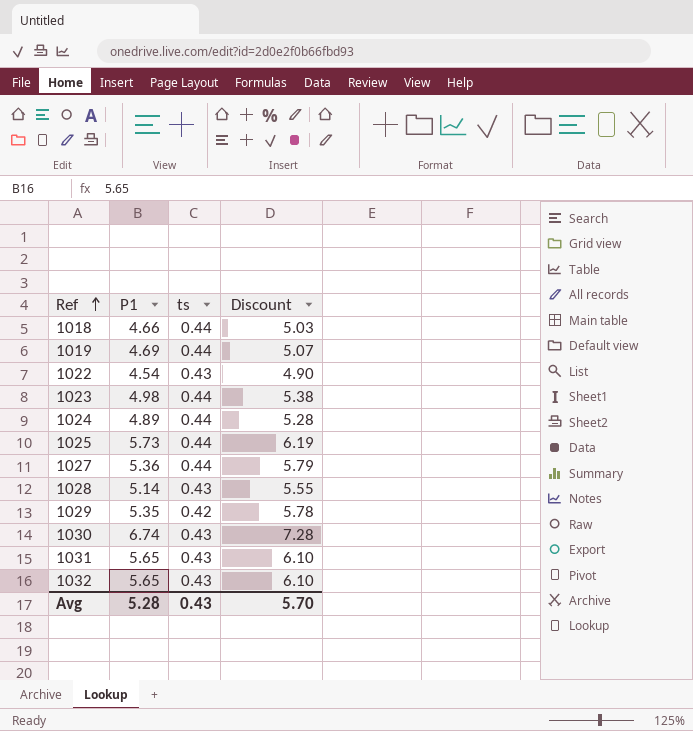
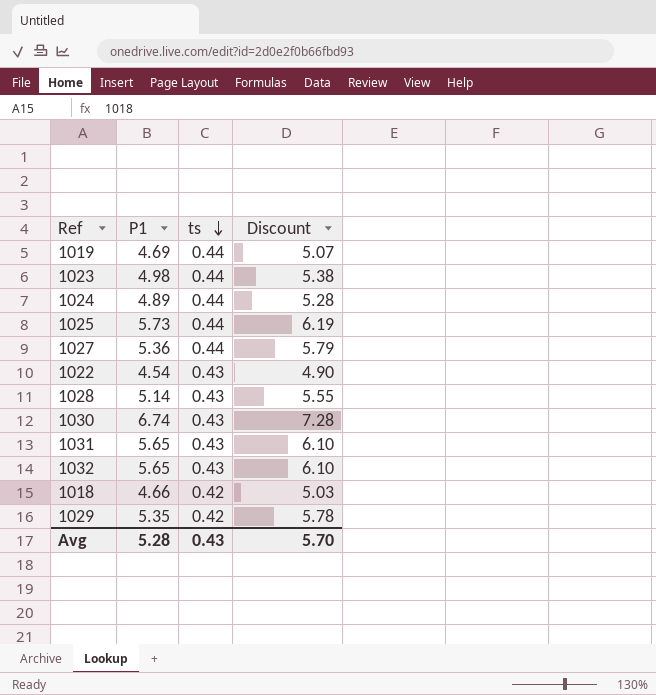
row order: Ref ascending -> ts descending
1018 | ts: 0.44 -> 0.42

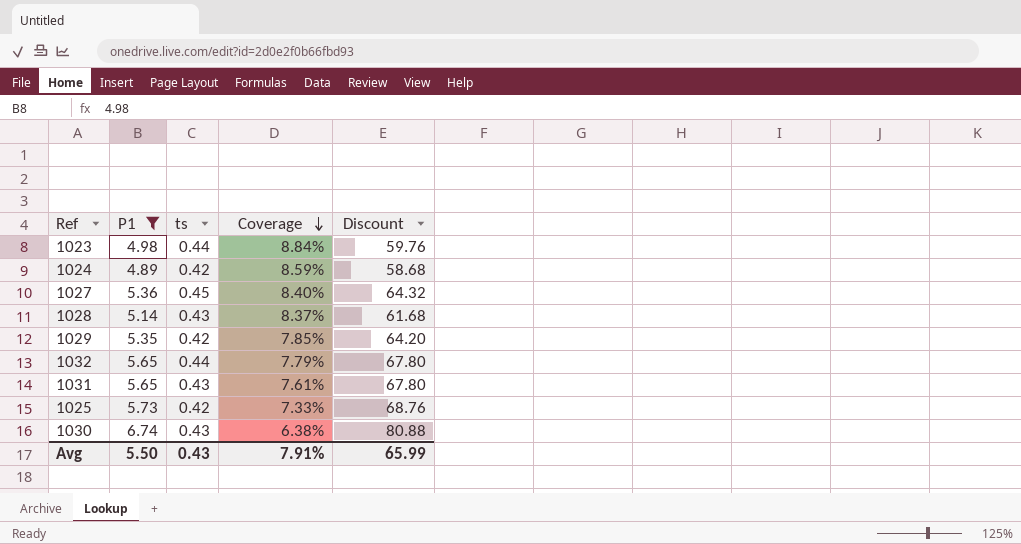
filter: none -> P1 >= 4.89
row order: ts descending -> Coverage descending
column Coverage | formula: none -> [ts] / [P1]
column Discount | formula: [P1] * 1.08 -> [P1] * 12
1024 | ts: 0.44 -> 0.42
1027 | ts: 0.44 -> 0.45
1032 | ts: 0.43 -> 0.44
1025 | ts: 0.44 -> 0.42
Avg | P1: 5.28 -> 5.50
Avg | Discount: 5.70 -> 65.99

